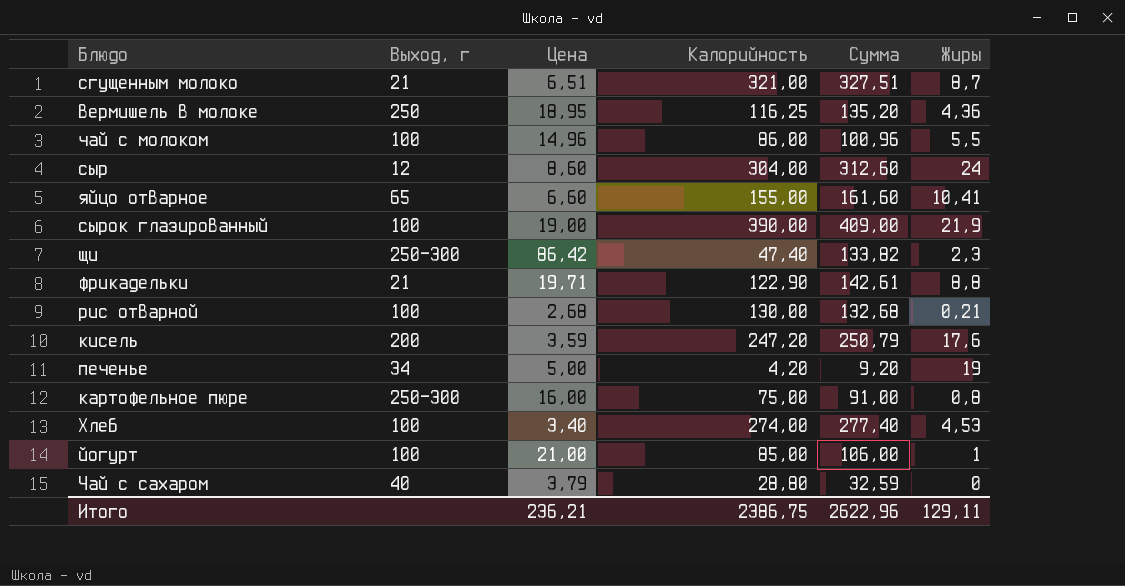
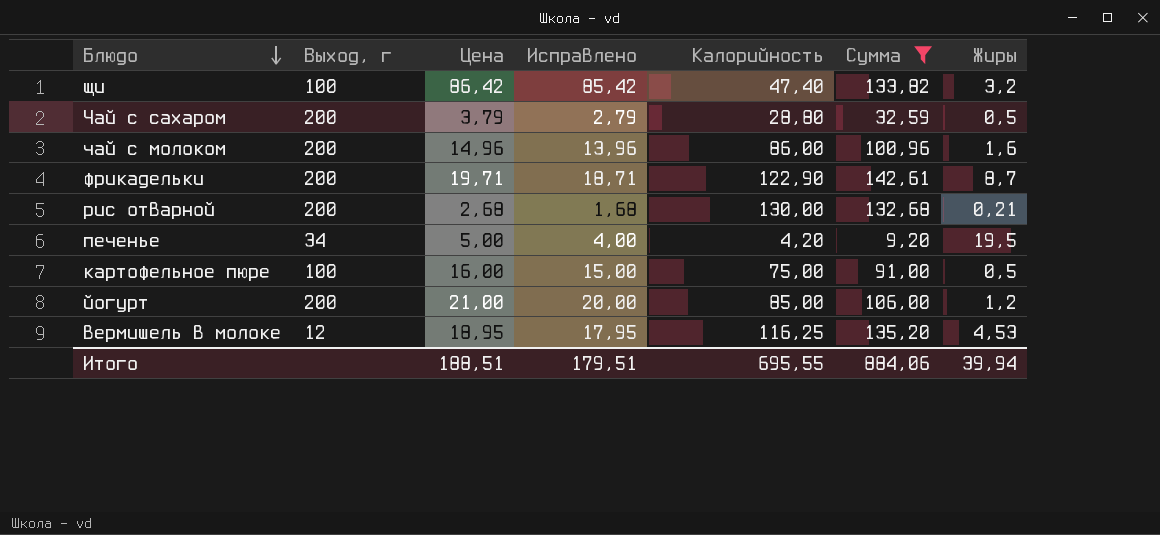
filter: none -> Сумма <= 142,61
row order: none -> Блюдо descending
column Исправлено | formula: none -> [Цена] - 1
щи | Выход, г: 250-300 -> 100
щи | Жиры: 2,3 -> 3,2
Чай с сахаром | Выход, г: 40 -> 200
Чай с сахаром | Жиры: 0 -> 0,5
чай с молоком | Выход, г: 100 -> 200
чай с молоком | Жиры: 5,5 -> 1,6
фрикадельки | Выход, г: 21 -> 200
фрикадельки | Жиры: 8,8 -> 8,7
рис отварной | Выход, г: 100 -> 200
печенье | Жиры: 19 -> 19,5
картофельное пюре | Выход, г: 250-300 -> 100
картофельное пюре | Жиры: 0,8 -> 0,5
йогурт | Выход, г: 100 -> 200
йогурт | Жиры: 1 -> 1,2
вермишель в молоке | Выход, г: 250 -> 12
вермишель в молоке | Жиры: 4,36 -> 4,53
Итого | Цена: 236,21 -> 188,51
Итого | Калорийность: 2386,75 -> 695,55
Итого | Сумма: 2622,96 -> 884,06
Итого | Жиры: 129,11 -> 39,94

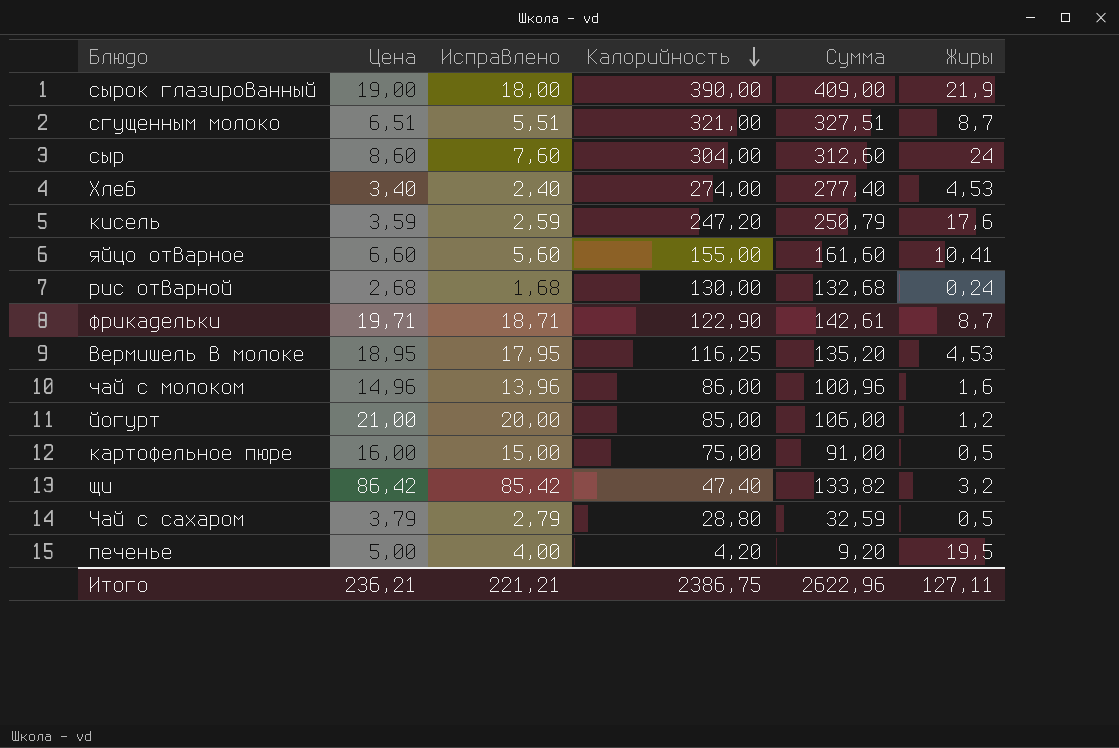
filter: Сумма <= 142,61 -> none
row order: Блюдо descending -> Калорийность descending
column Выход, г | position: 2 -> none
рис отварной | Жиры: 0,21 -> 0,24
Итого | Цена: 188,51 -> 236,21
Итого | Исправлено: 179,51 -> 221,21
Итого | Калорийность: 695,55 -> 2386,75
Итого | Сумма: 884,06 -> 2622,96
Итого | Жиры: 39,94 -> 127,11

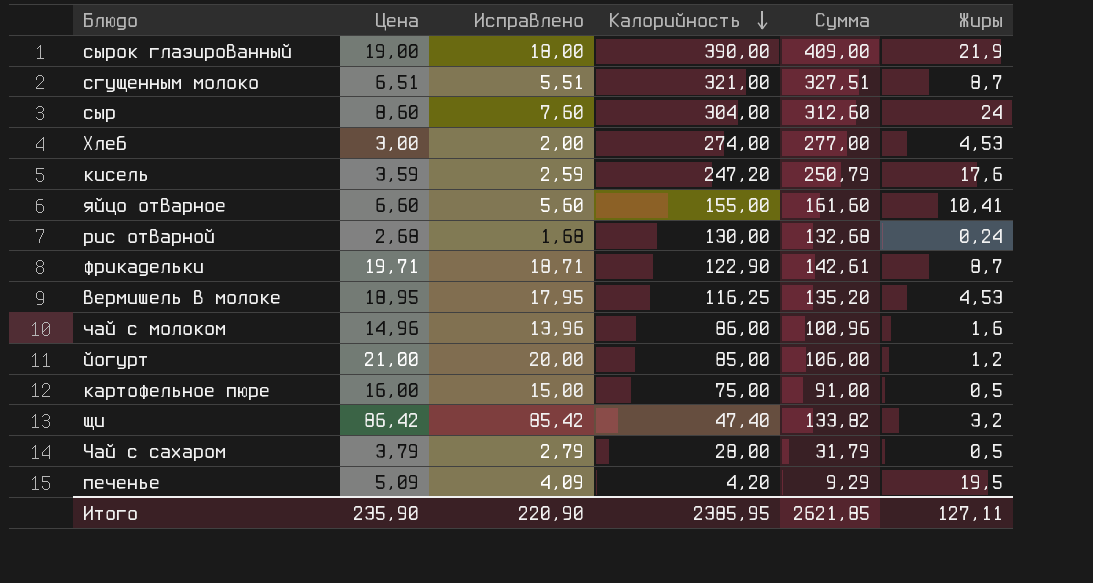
Хлеб | Цена: 3,40 -> 3,00
Хлеб | Исправлено: 2,40 -> 2,00
Хлеб | Сумма: 277,40 -> 277,00
Чай с сахаром | Калорийность: 28,80 -> 28,00
Чай с сахаром | Сумма: 32,59 -> 31,79
печенье | Цена: 5,00 -> 5,09
печенье | Исправлено: 4,00 -> 4,09
печенье | Сумма: 9,20 -> 9,29
Итого | Цена: 236,21 -> 235,90
Итого | Исправлено: 221,21 -> 220,90
Итого | Калорийность: 2386,75 -> 2385,95
Итого | Сумма: 2622,96 -> 2621,85

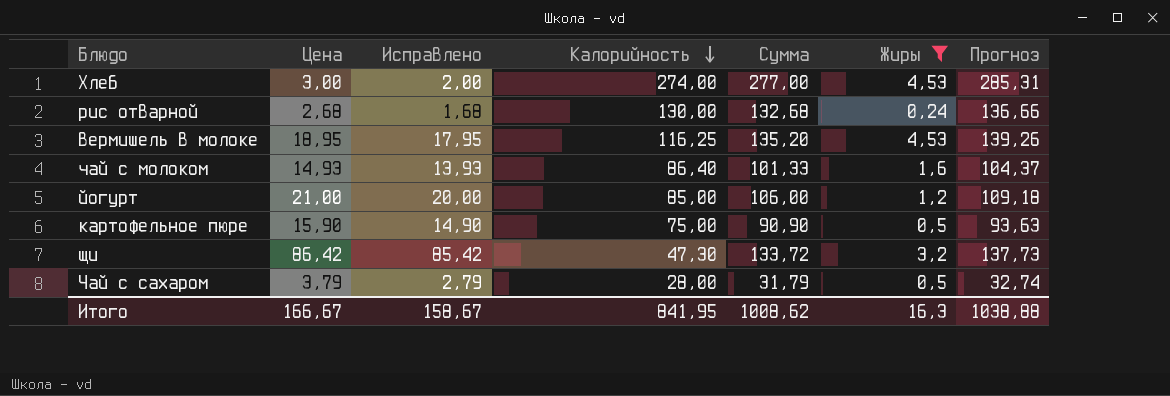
filter: none -> Жиры <= 4,53
column Прогноз | formula: none -> [Сумма] * 1,03
чай с молоком | Цена: 14,96 -> 14,93
чай с молоком | Исправлено: 13,96 -> 13,93
чай с молоком | Калорийность: 86,00 -> 86,40
чай с молоком | Сумма: 100,96 -> 101,33
картофельное пюре | Цена: 16,00 -> 15,90
картофельное пюре | Исправлено: 15,00 -> 14,90
картофельное пюре | Сумма: 91,00 -> 90,90
щи | Калорийность: 47,40 -> 47,30
щи | Сумма: 133,82 -> 133,72
Итого | Цена: 235,90 -> 166,67
Итого | Исправлено: 220,90 -> 158,67
Итого | Калорийность: 2385,95 -> 841,95
Итого | Сумма: 2621,85 -> 1008,62
Итого | Жиры: 127,11 -> 16,3

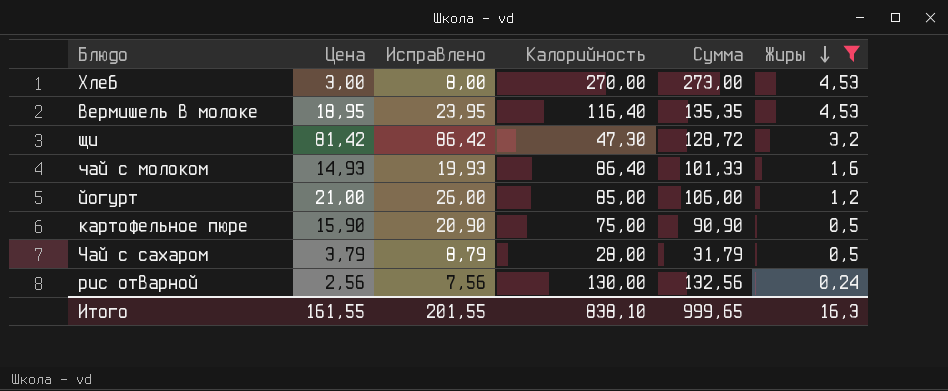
row order: Калорийность descending -> Жиры descending
column Прогноз | formula: [Сумма] * 1,03 -> none
column Исправлено | formula: [Цена] - 1 -> [Цена] + 5
Хлеб | Калорийность: 274,00 -> 270,00
Хлеб | Сумма: 277,00 -> 273,00
вермишель в молоке | Калорийность: 116,25 -> 116,40
вермишель в молоке | Сумма: 135,20 -> 135,35
щи | Цена: 86,42 -> 81,42
щи | Сумма: 133,72 -> 128,72
рис отварной | Цена: 2,68 -> 2,56
рис отварной | Сумма: 132,68 -> 132,56
Итого | Цена: 166,67 -> 161,55
Итого | Исправлено: 158,67 -> 201,55
Итого | Калорийность: 841,95 -> 838,10
Итого | Сумма: 1008,62 -> 999,65

